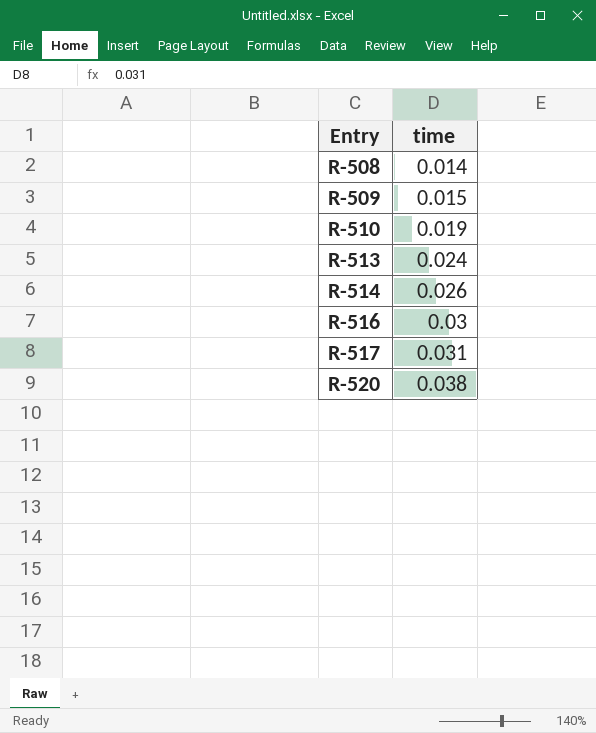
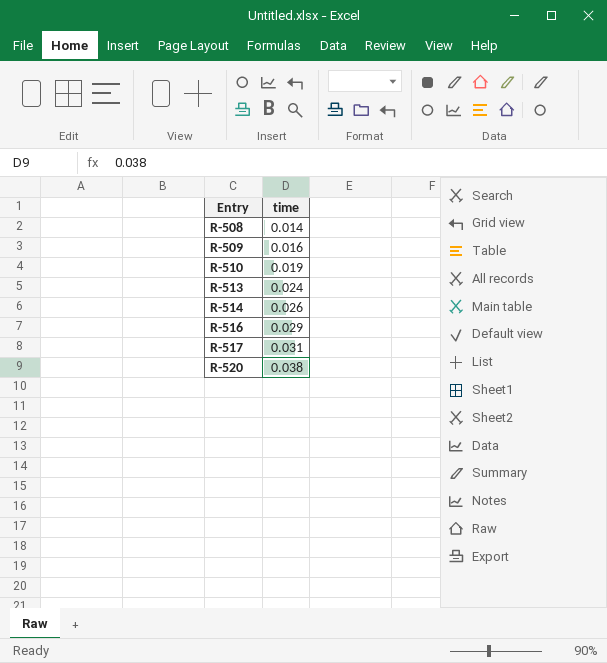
R-509 | time: 0.015 -> 0.016
R-516 | time: 0.03 -> 0.029

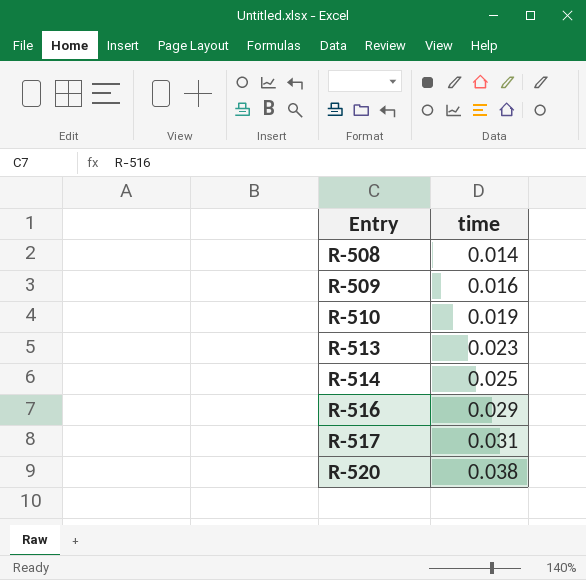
R-513 | time: 0.024 -> 0.023
R-514 | time: 0.026 -> 0.025

